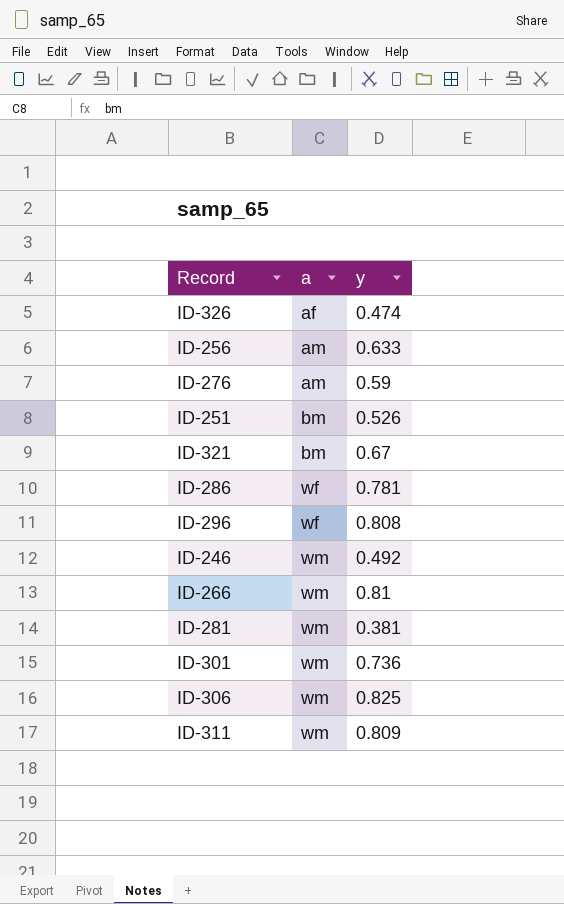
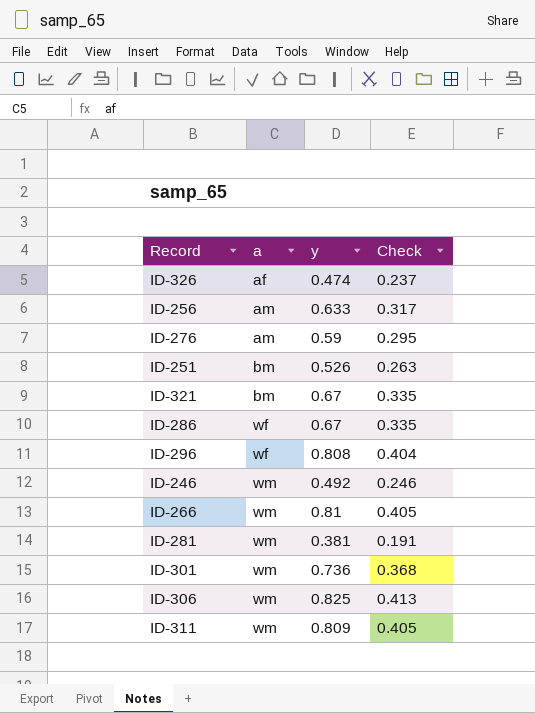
column Check | formula: none -> [y] * 0.5
ID-286 | y: 0.781 -> 0.67

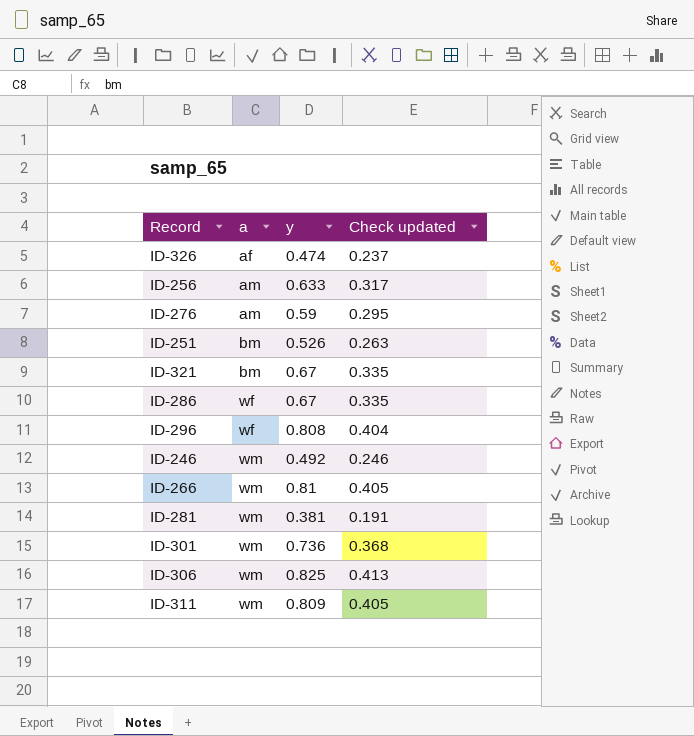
column name: Check -> Check updated

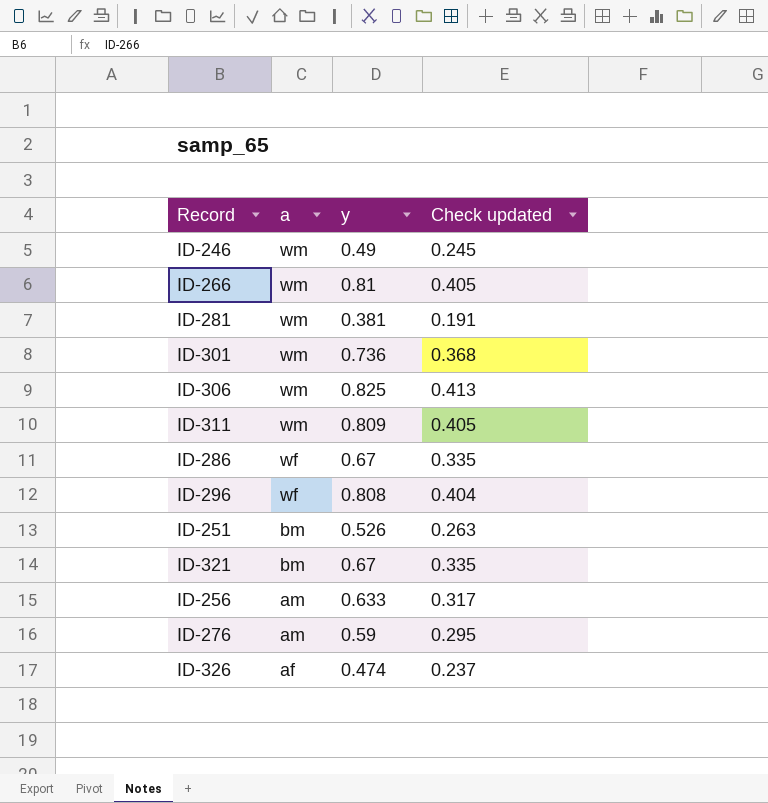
row order: a ascending -> a descending
ID-246 | y: 0.492 -> 0.49
ID-246 | Check updated: 0.246 -> 0.245

